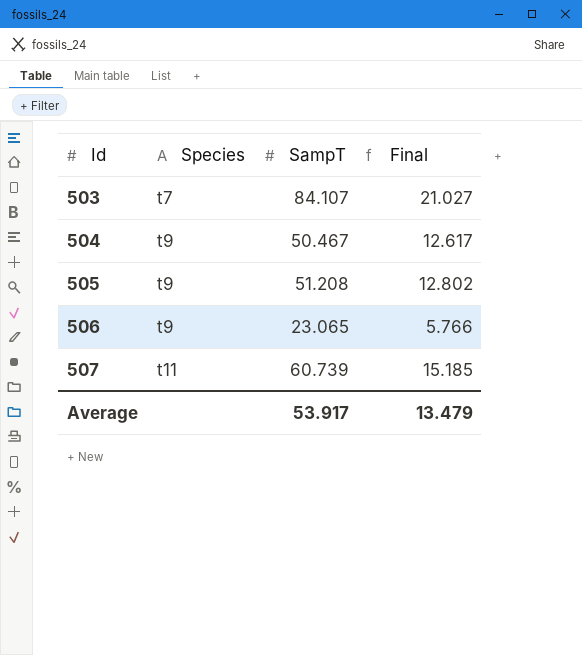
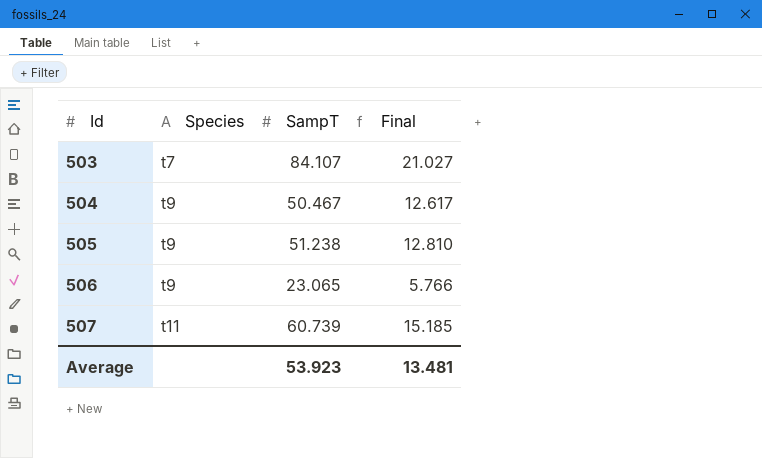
505 | SampT: 51.208 -> 51.238
505 | Final: 12.802 -> 12.810
Average | SampT: 53.917 -> 53.923
Average | Final: 13.479 -> 13.481

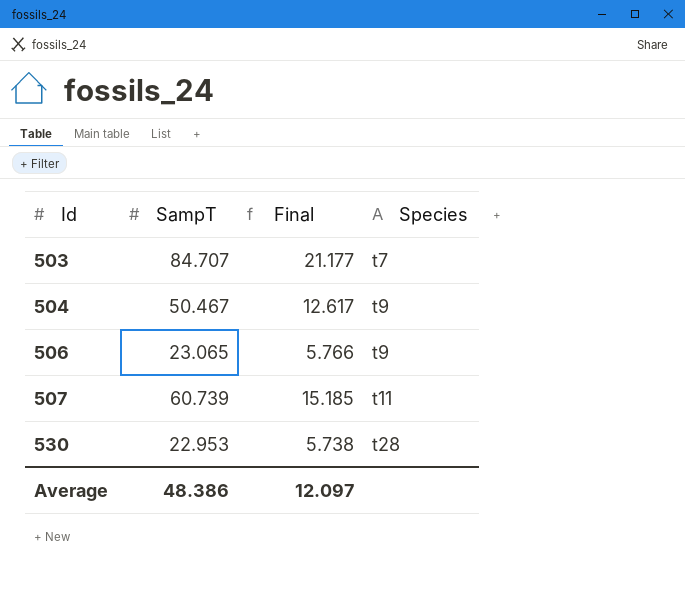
column Species | position: 2 -> 4
row 505: t9 | 51.238 | 12.810 -> none
503 | SampT: 84.107 -> 84.707
503 | Final: 21.027 -> 21.177
row 530: none -> 22.953 | 5.738 | t28
Average | SampT: 53.923 -> 48.386
Average | Final: 13.481 -> 12.097

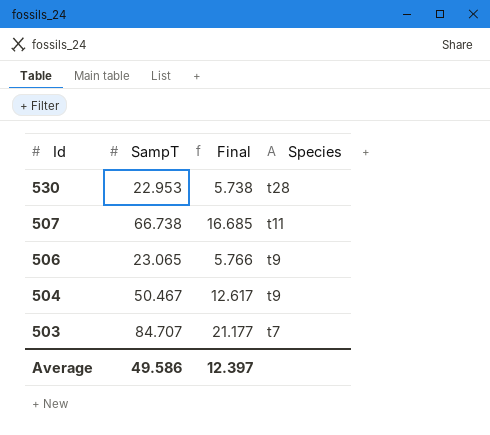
row order: Id ascending -> Id descending
507 | SampT: 60.739 -> 66.738
507 | Final: 15.185 -> 16.685
Average | SampT: 48.386 -> 49.586
Average | Final: 12.097 -> 12.397

